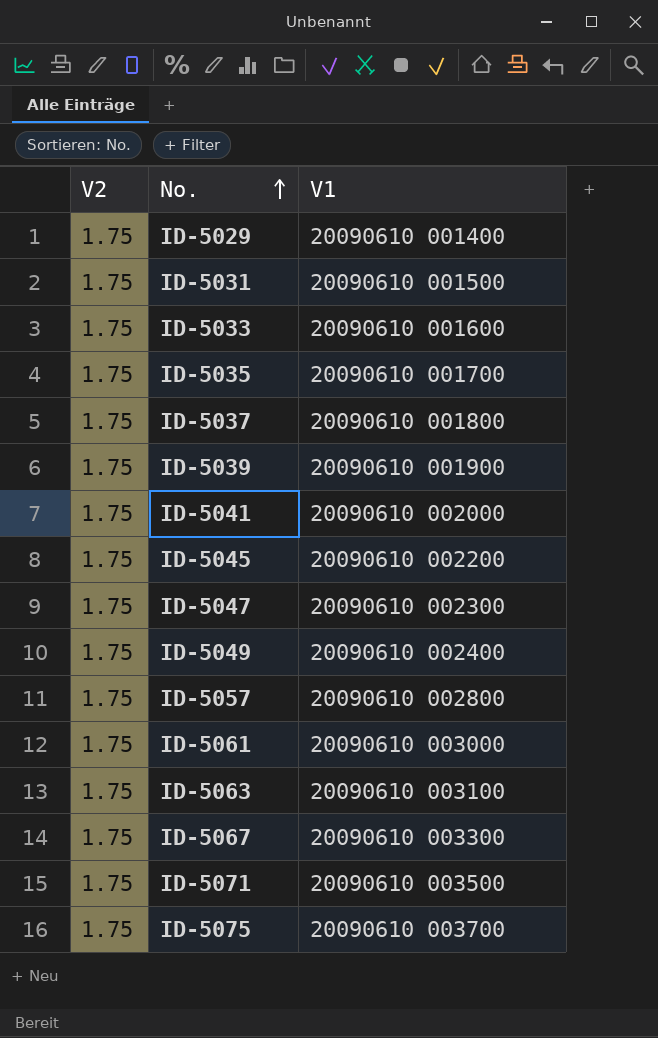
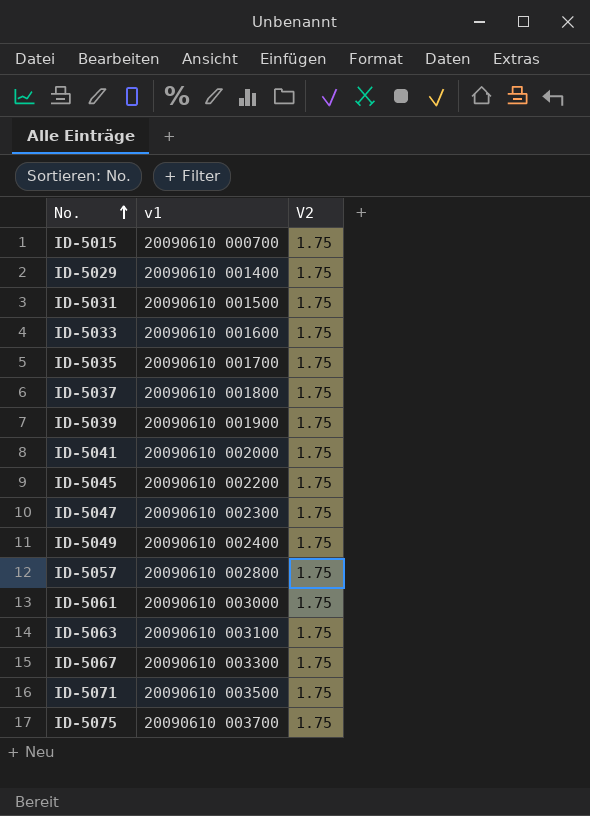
column name: V1 -> v1
column V2 | position: 1 -> 3
row ID-5015: none -> 20090610 000700 | 1.75

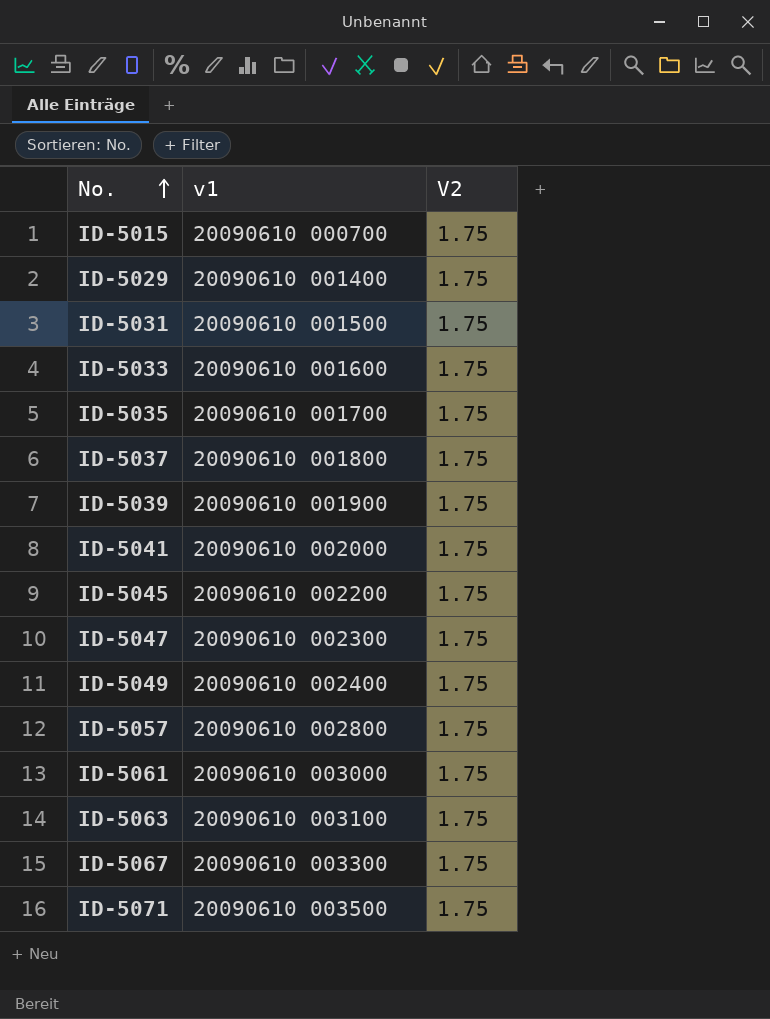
row ID-5075: 20090610 003700 | 1.75 -> none

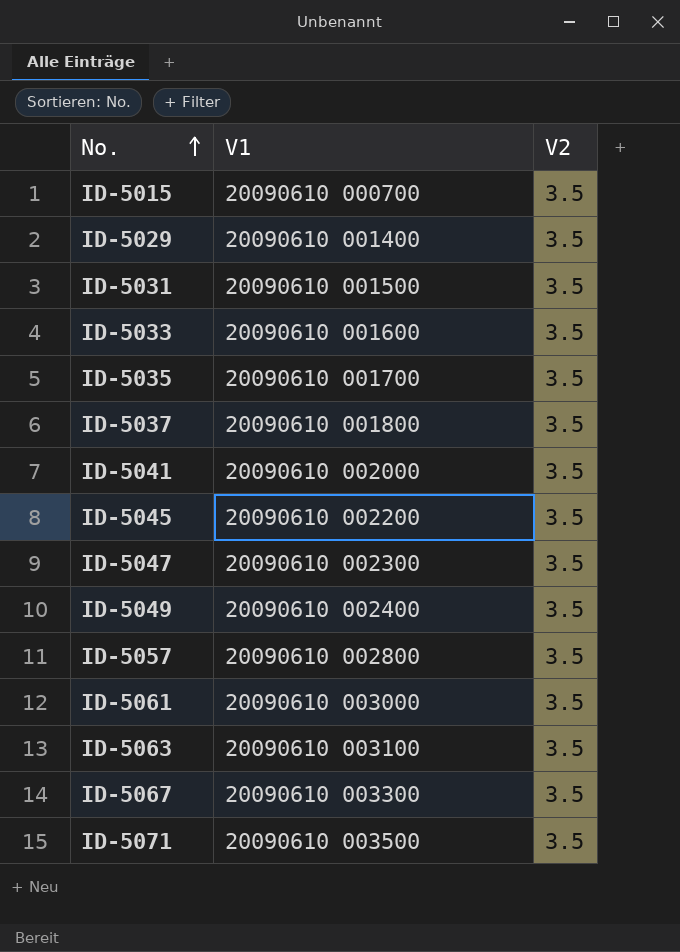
column name: v1 -> V1
row ID-5039: 20090610 001900 | 1.75 -> none
ID-5015 | V2: 1.75 -> 3.5
ID-5029 | V2: 1.75 -> 3.5
ID-5031 | V2: 1.75 -> 3.5
ID-5033 | V2: 1.75 -> 3.5
ID-5035 | V2: 1.75 -> 3.5
ID-5037 | V2: 1.75 -> 3.5
ID-5041 | V2: 1.75 -> 3.5
ID-5045 | V2: 1.75 -> 3.5
ID-5047 | V2: 1.75 -> 3.5
ID-5049 | V2: 1.75 -> 3.5
ID-5057 | V2: 1.75 -> 3.5
ID-5061 | V2: 1.75 -> 3.5
ID-5063 | V2: 1.75 -> 3.5
ID-5067 | V2: 1.75 -> 3.5
ID-5071 | V2: 1.75 -> 3.5

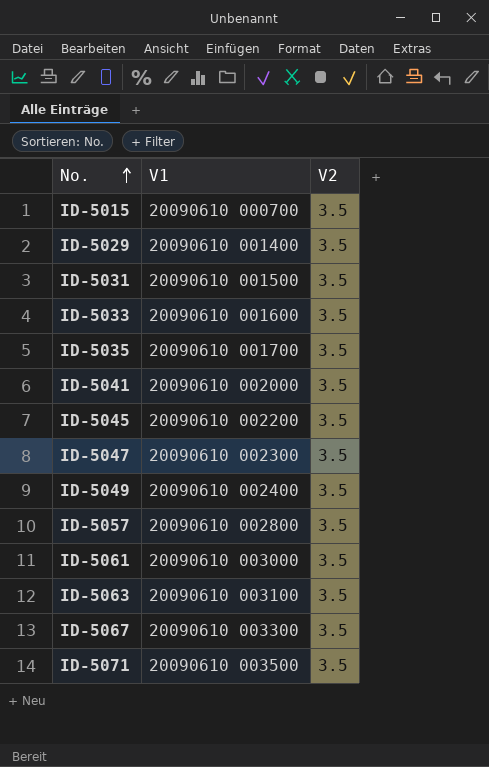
row ID-5037: 20090610 001800 | 3.5 -> none

